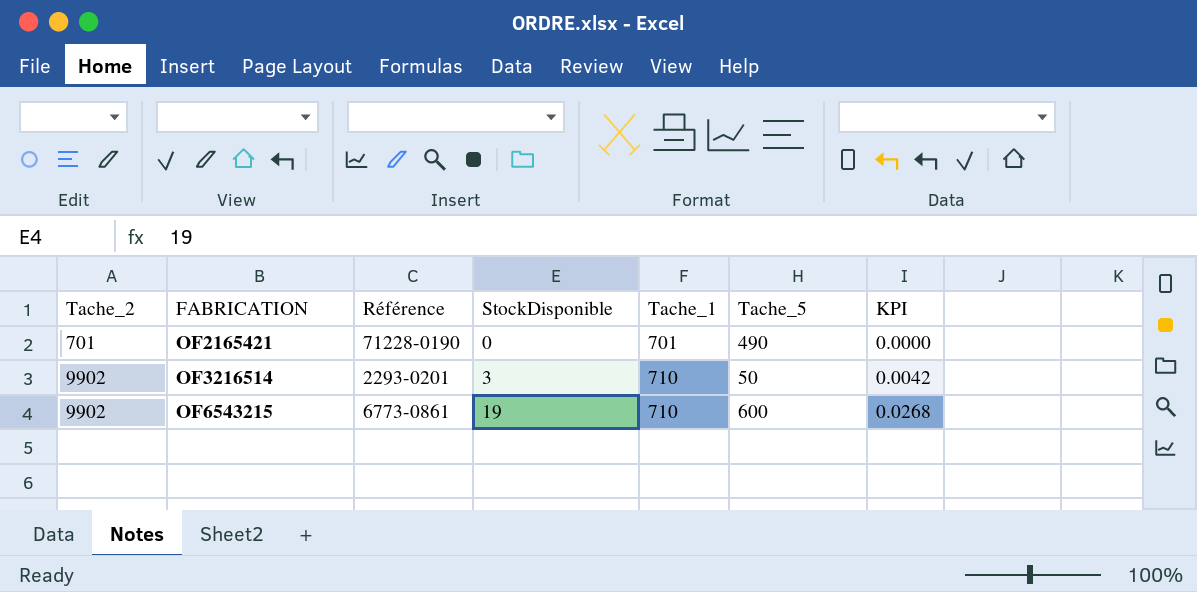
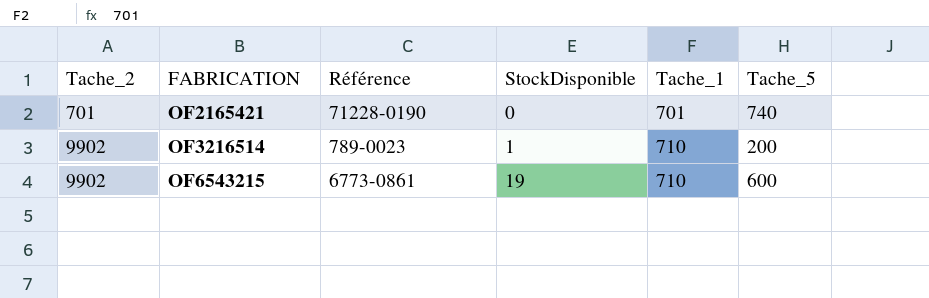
column KPI | formula: [StockDisponible] / [Tache_1] -> none
OF2165421 | Tache_5: 490 -> 740
OF3216514 | Référence: 2293-0201 -> 789-0023
OF3216514 | StockDisponible: 3 -> 1
OF3216514 | Tache_5: 50 -> 200

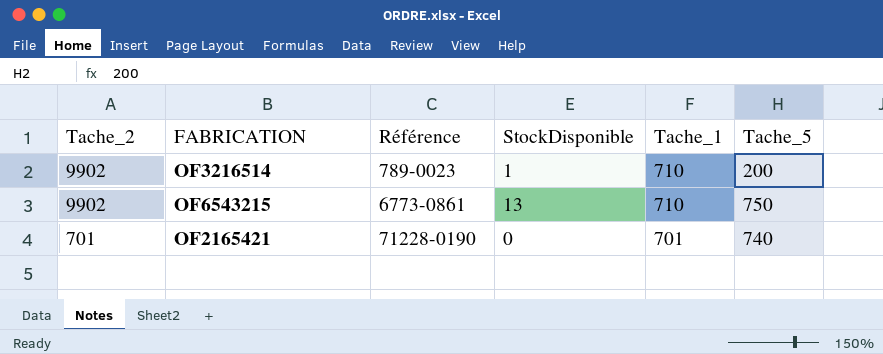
row order: Tache_2 ascending -> Tache_2 descending
OF6543215 | StockDisponible: 19 -> 13
OF6543215 | Tache_5: 600 -> 750

